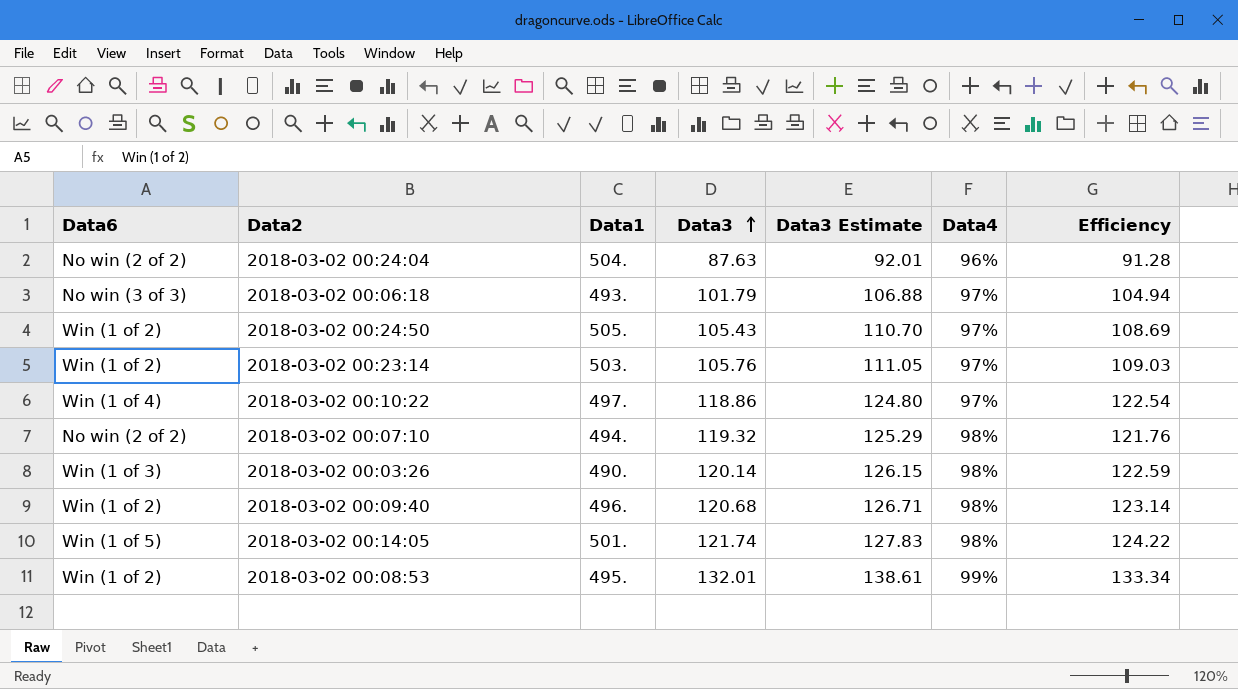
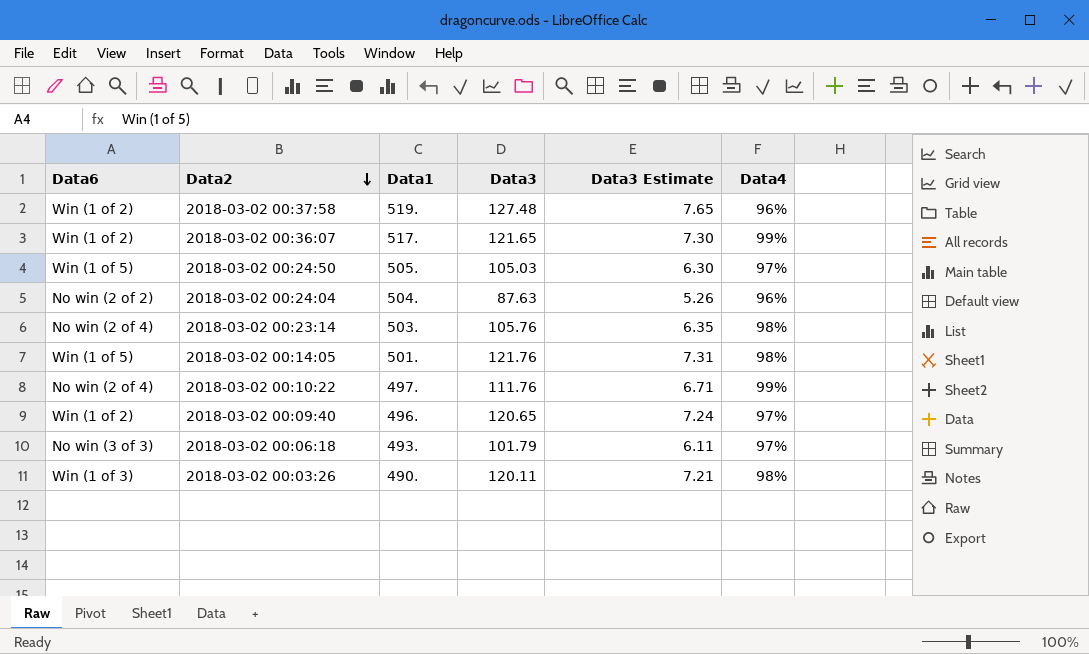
row order: Data3 ascending -> Data2 descending
column Efficiency | formula: [Data3] / [Data4] -> none
column Data3 Estimate | formula: [Data3] * 1.05 -> [Data3] * 0.06
row 2018-03-02 00:07:10: No win (2 of 2) | 494. | 119.32 | 125.29 | 98% | 121.76 -> none
row 2018-03-02 00:08:53: Win (1 of 2) | 495. | 132.01 | 138.61 | 99% | 133.34 -> none
row 2018-03-02 00:37:58: none -> Win (1 of 2) | 519. | 127.48 | 7.65 | 96%
row 2018-03-02 00:36:07: none -> Win (1 of 2) | 517. | 121.65 | 7.30 | 99%
2018-03-02 00:24:50 | Data6: Win (1 of 2) -> Win (1 of 5)
2018-03-02 00:24:50 | Data3: 105.43 -> 105.03
2018-03-02 00:23:14 | Data6: Win (1 of 2) -> No win (2 of 4)
2018-03-02 00:23:14 | Data4: 97% -> 98%
2018-03-02 00:14:05 | Data3: 121.74 -> 121.76
2018-03-02 00:10:22 | Data6: Win (1 of 4) -> No win (2 of 4)
2018-03-02 00:10:22 | Data3: 118.86 -> 111.76
2018-03-02 00:10:22 | Data4: 97% -> 99%
2018-03-02 00:09:40 | Data3: 120.68 -> 120.65
2018-03-02 00:09:40 | Data4: 98% -> 97%
2018-03-02 00:03:26 | Data3: 120.14 -> 120.11

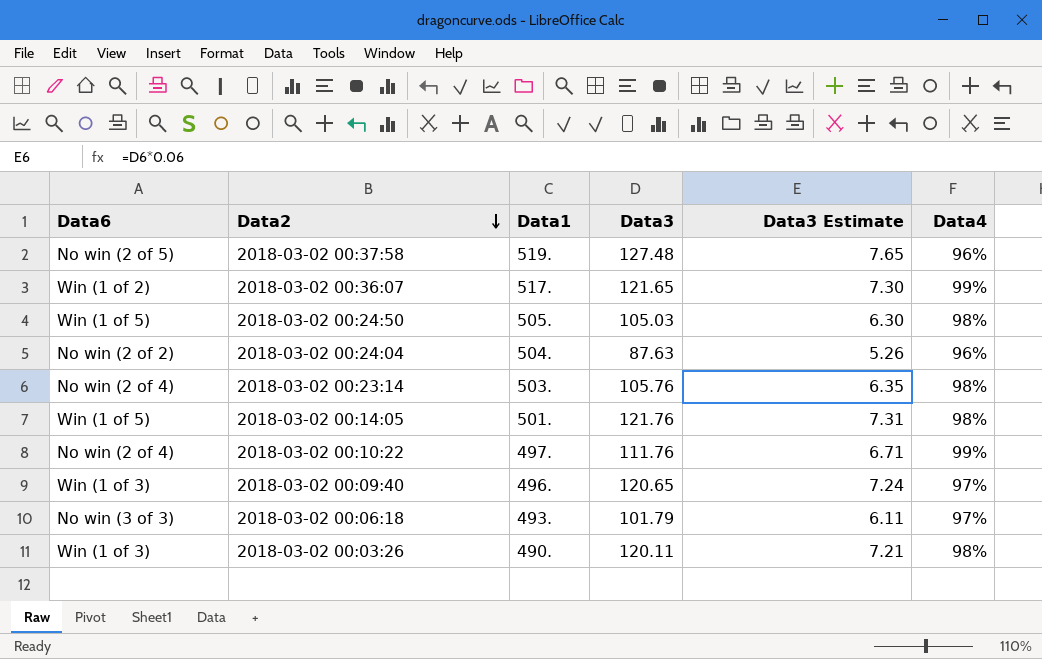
2018-03-02 00:37:58 | Data6: Win (1 of 2) -> No win (2 of 5)
2018-03-02 00:24:50 | Data4: 97% -> 98%
2018-03-02 00:09:40 | Data6: Win (1 of 2) -> Win (1 of 3)

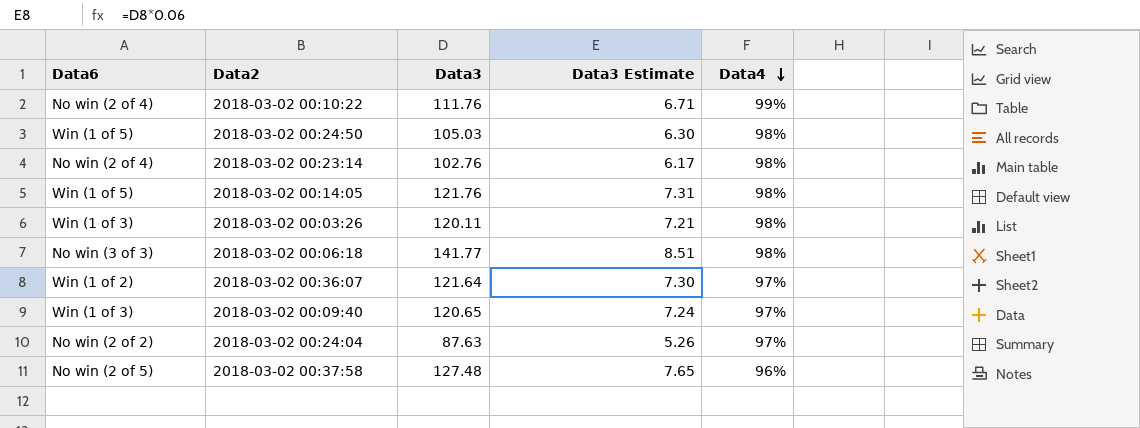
row order: Data2 descending -> Data4 descending
column Data1 | position: 3 -> none
2018-03-02 00:23:14 | Data3: 105.76 -> 102.76
2018-03-02 00:23:14 | Data3 Estimate: 6.35 -> 6.17
2018-03-02 00:06:18 | Data3: 101.79 -> 141.77
2018-03-02 00:06:18 | Data3 Estimate: 6.11 -> 8.51
2018-03-02 00:06:18 | Data4: 97% -> 98%
2018-03-02 00:36:07 | Data3: 121.65 -> 121.64
2018-03-02 00:36:07 | Data4: 99% -> 97%
2018-03-02 00:24:04 | Data4: 96% -> 97%

